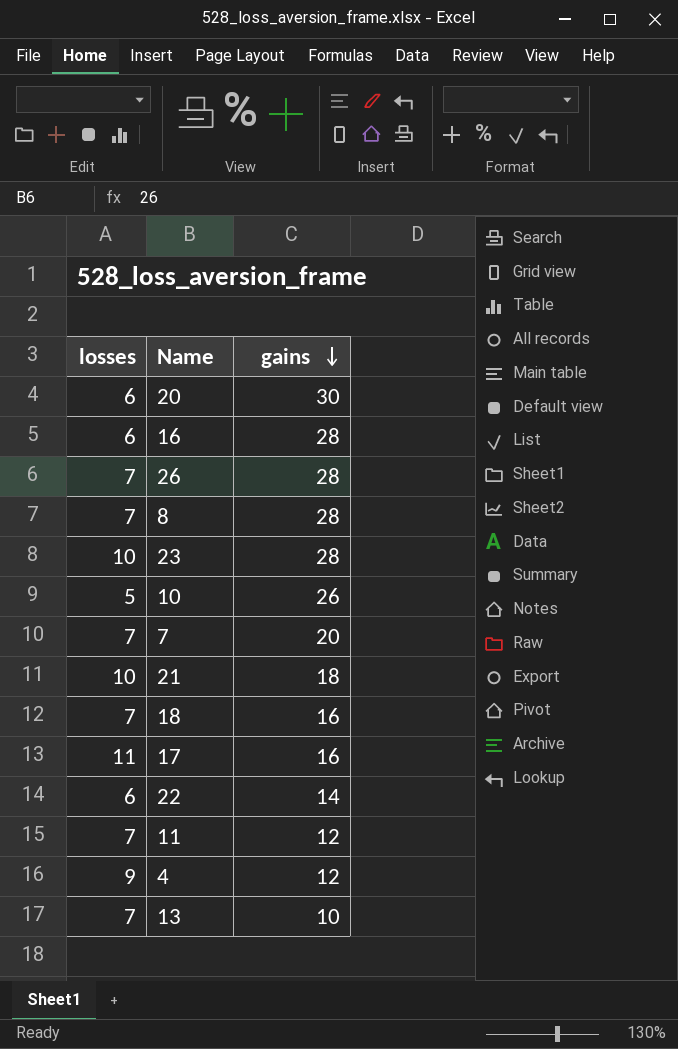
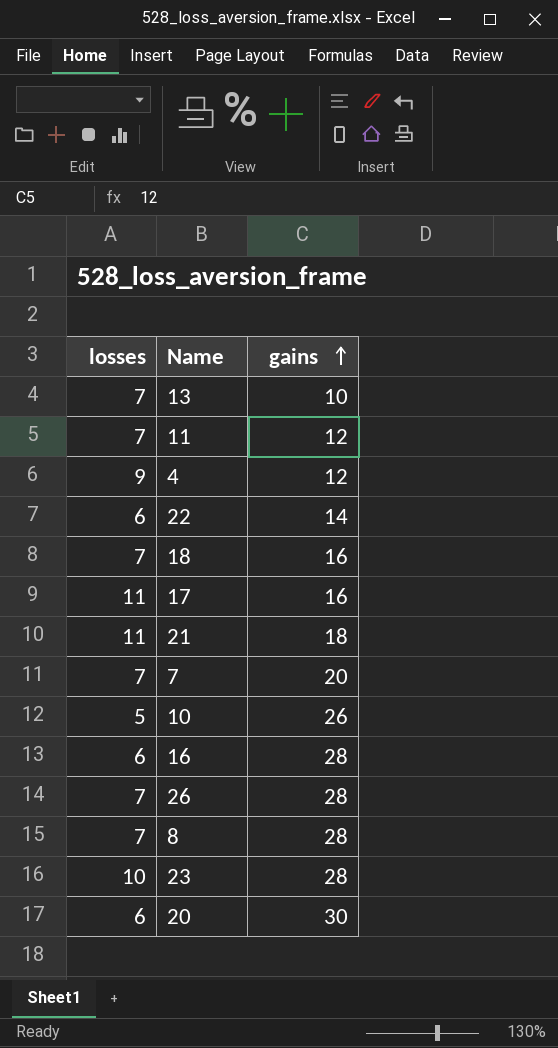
row order: gains descending -> gains ascending
21 | losses: 10 -> 11

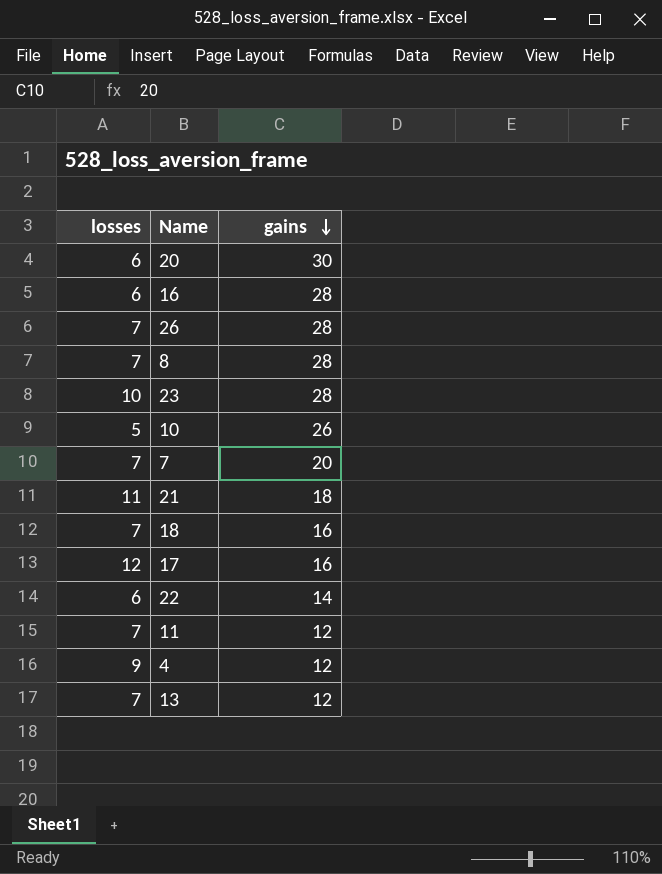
row order: gains ascending -> gains descending
17 | losses: 11 -> 12
13 | gains: 10 -> 12

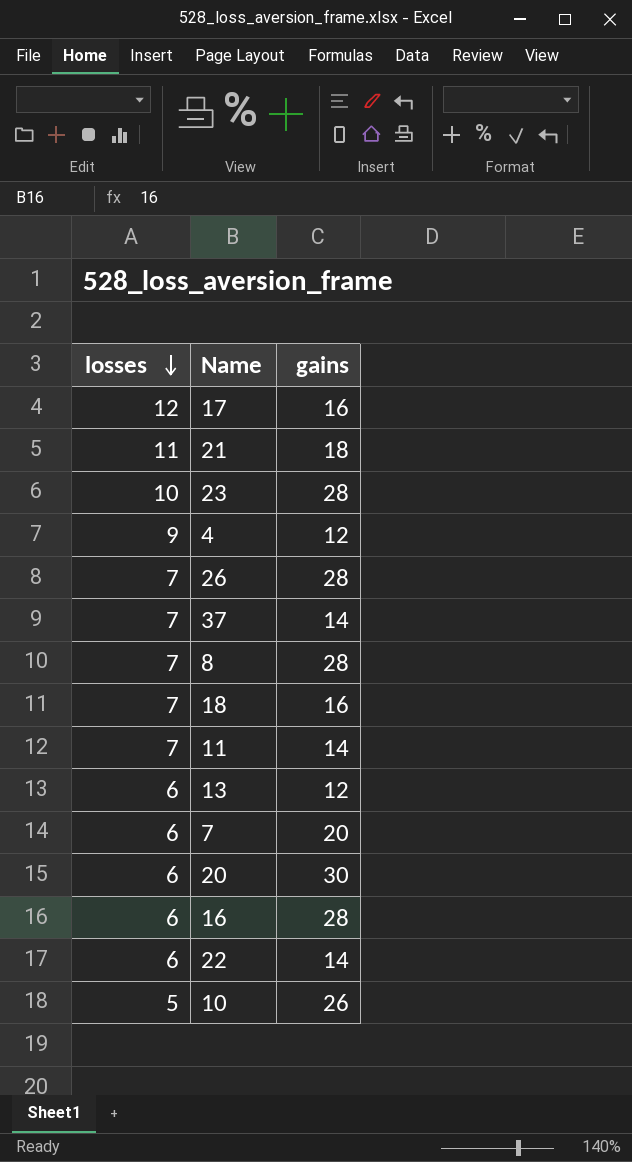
row order: gains descending -> losses descending
row 37: none -> 7 | 14
11 | gains: 12 -> 14
13 | losses: 7 -> 6
7 | losses: 7 -> 6

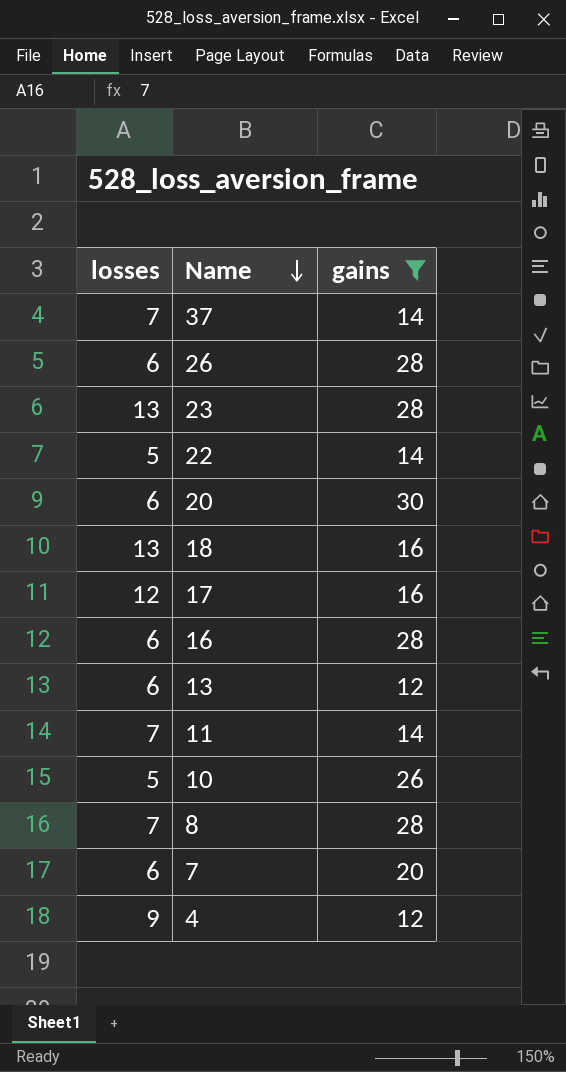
filter: none -> gains != 18
row order: losses descending -> Name descending
26 | losses: 7 -> 6
23 | losses: 10 -> 13
22 | losses: 6 -> 5
18 | losses: 7 -> 13

